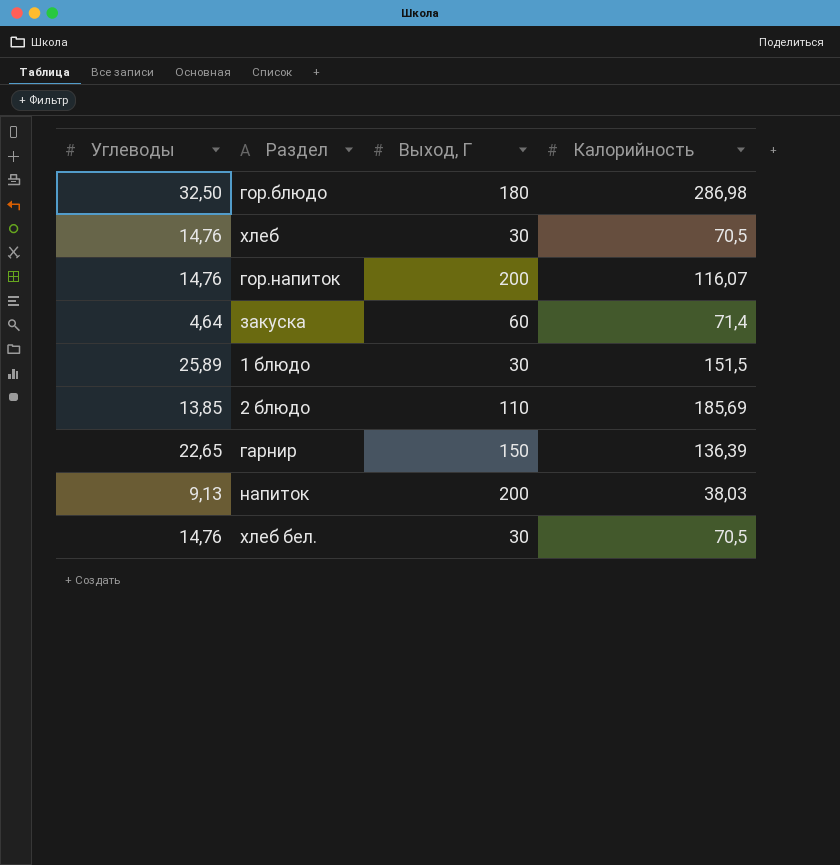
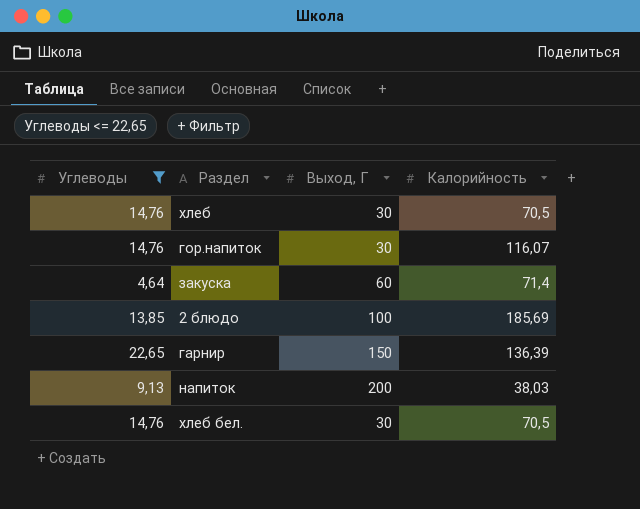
filter: none -> Углеводы <= 22,65
гор.напиток | Выход, Г: 200 -> 30
2 блюдо | Выход, Г: 110 -> 100

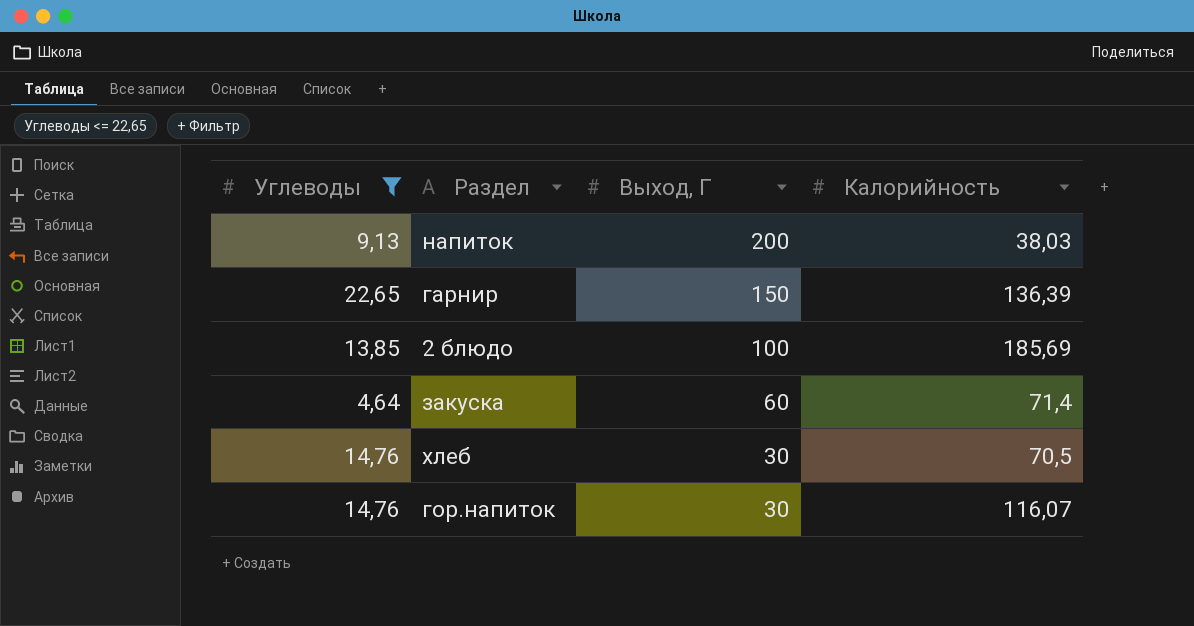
row order: none -> Выход, Г descending
row хлеб бел.: 14,76 | 30 | 70,5 -> none

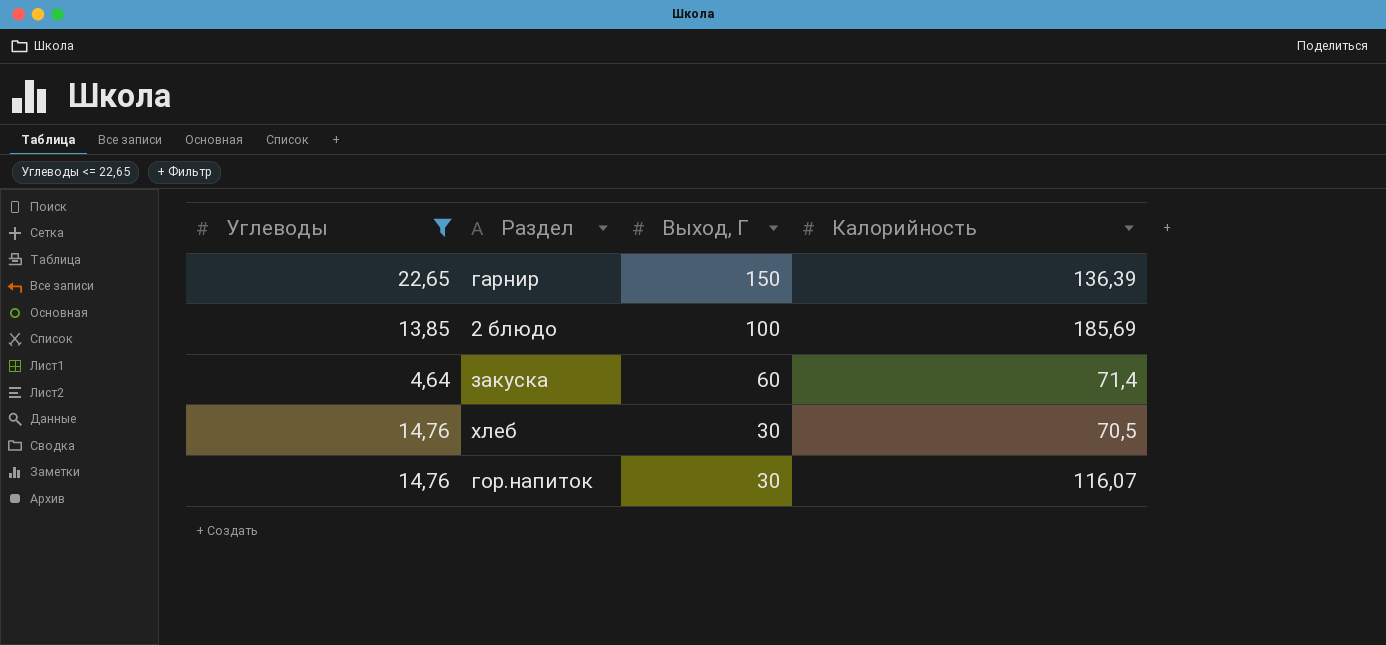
row напиток: 9,13 | 200 | 38,03 -> none

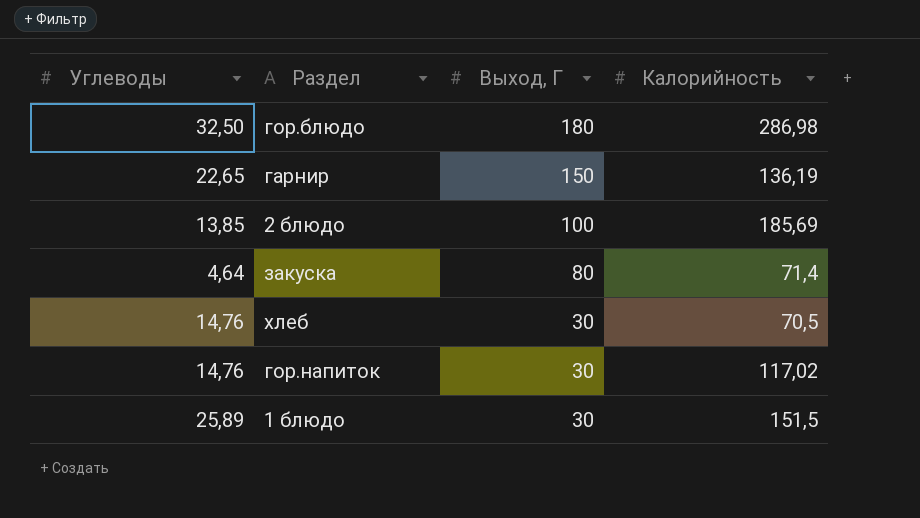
filter: Углеводы <= 22,65 -> none
гарнир | Калорийность: 136,39 -> 136,19
закуска | Выход, Г: 60 -> 80
гор.напиток | Калорийность: 116,07 -> 117,02

